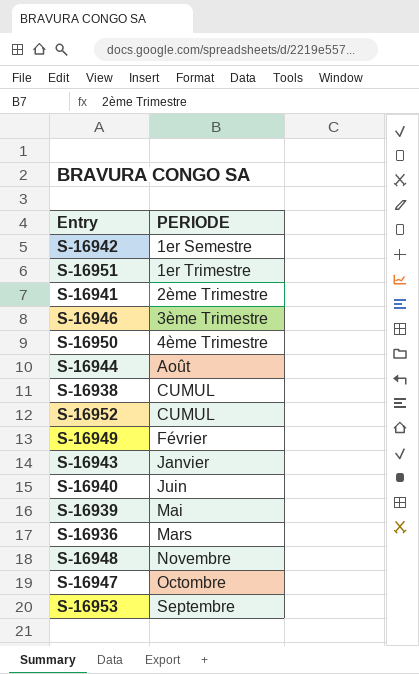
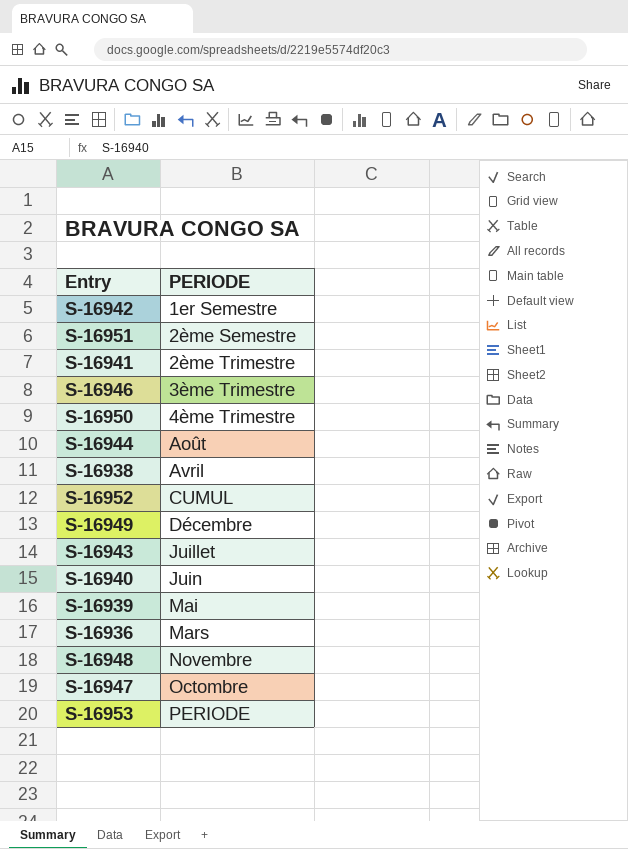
S-16951 | PERIODE: 1er Trimestre -> 2ème Semestre
S-16938 | PERIODE: CUMUL -> Avril
S-16949 | PERIODE: Février -> Décembre
S-16943 | PERIODE: Janvier -> Juillet
S-16953 | PERIODE: Septembre -> PERIODE

